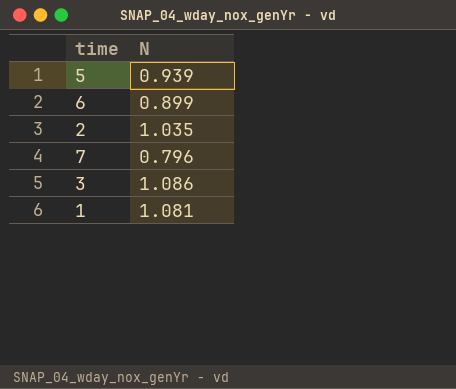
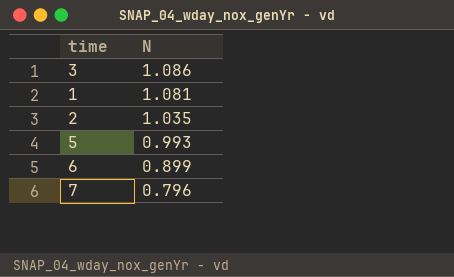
row order: none -> N descending
5 | N: 0.939 -> 0.993

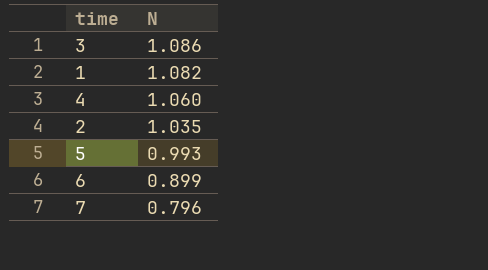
1 | N: 1.081 -> 1.082
row 4: none -> 1.060

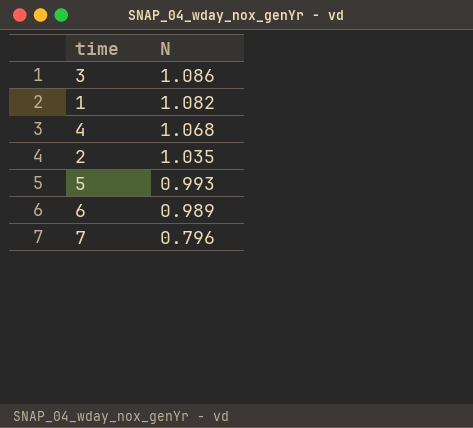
4 | N: 1.060 -> 1.068
6 | N: 0.899 -> 0.989

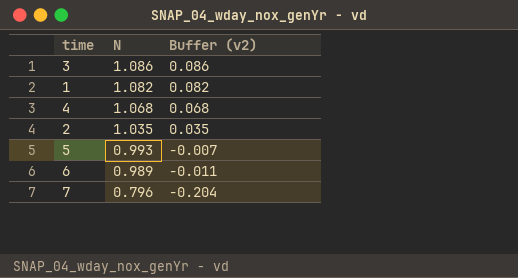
column Buffer (v2) | formula: none -> [N] - 1

